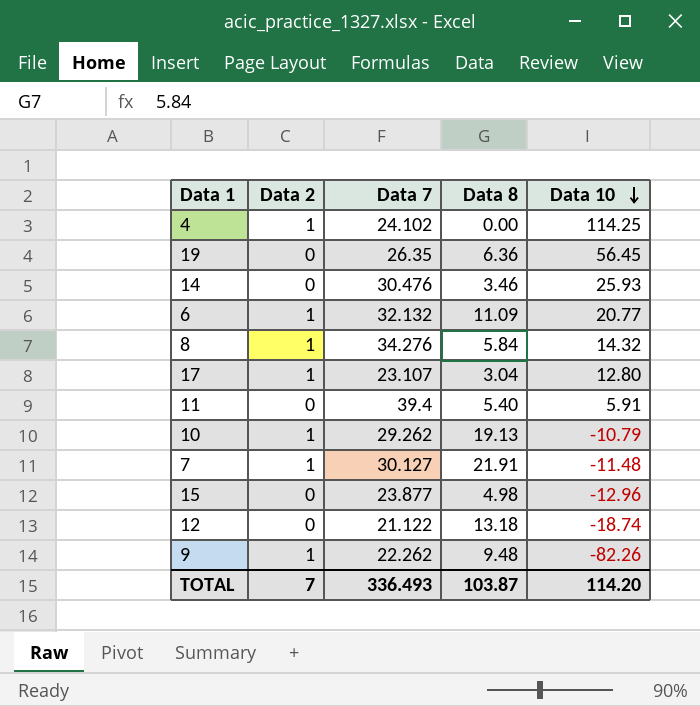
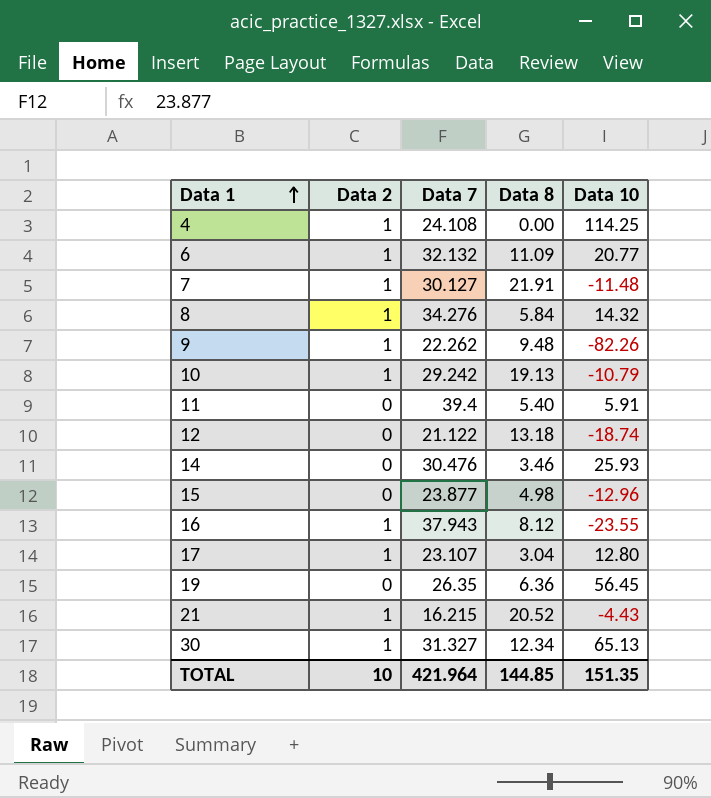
row order: Data 10 descending -> Data 1 ascending
4 | Data 7: 24.102 -> 24.108
10 | Data 7: 29.262 -> 29.242
row 16: none -> 1 | 37.943 | 8.12 | -23.55
row 21: none -> 1 | 16.215 | 20.52 | -4.43
row 30: none -> 1 | 31.327 | 12.34 | 65.13
TOTAL | Data 2: 7 -> 10
TOTAL | Data 7: 336.493 -> 421.964
TOTAL | Data 8: 103.87 -> 144.85
TOTAL | Data 10: 114.20 -> 151.35

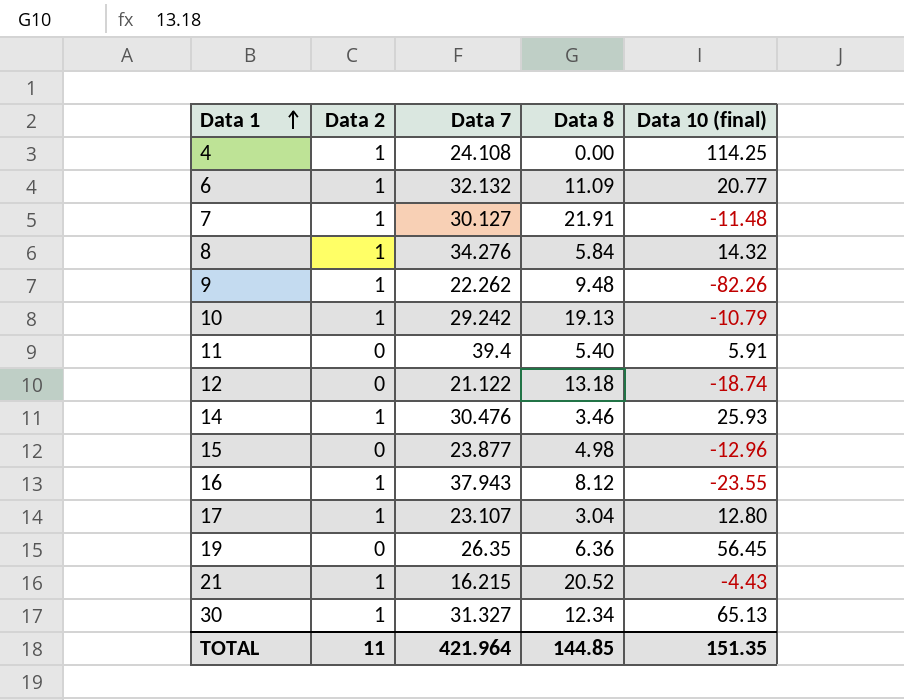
column name: Data 10 -> Data 10 (final)
14 | Data 2: 0 -> 1
TOTAL | Data 2: 10 -> 11

